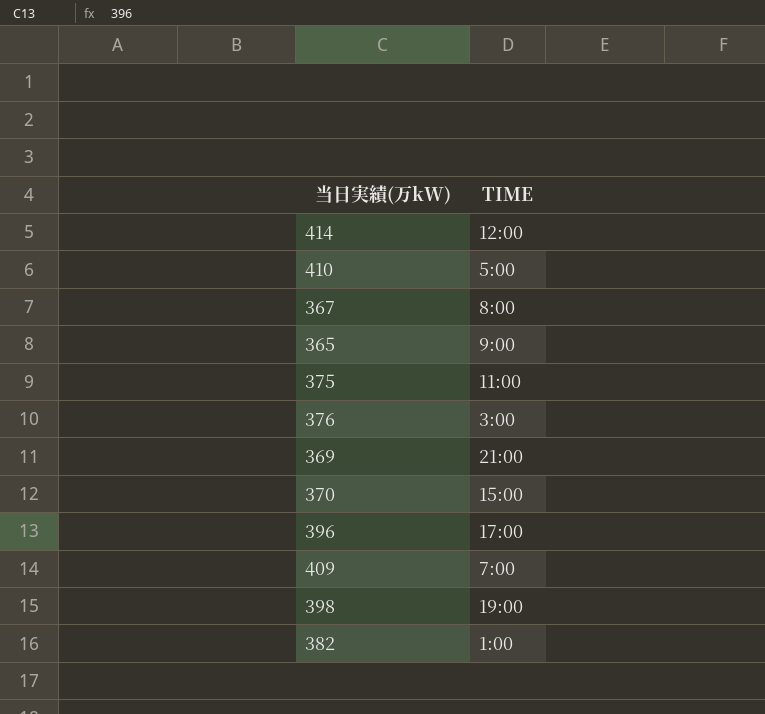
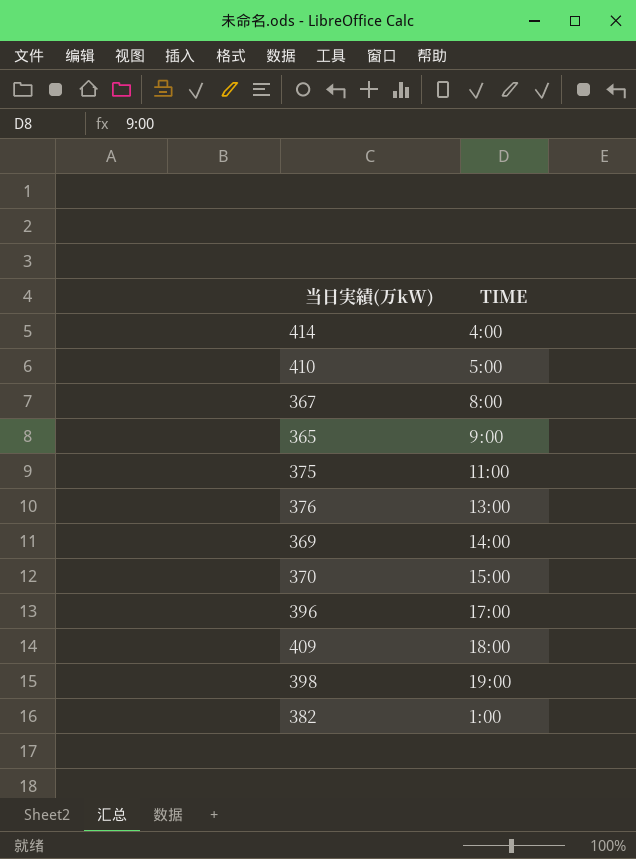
414 | TIME: 12:00 -> 4:00
376 | TIME: 3:00 -> 13:00
369 | TIME: 21:00 -> 14:00
409 | TIME: 7:00 -> 18:00

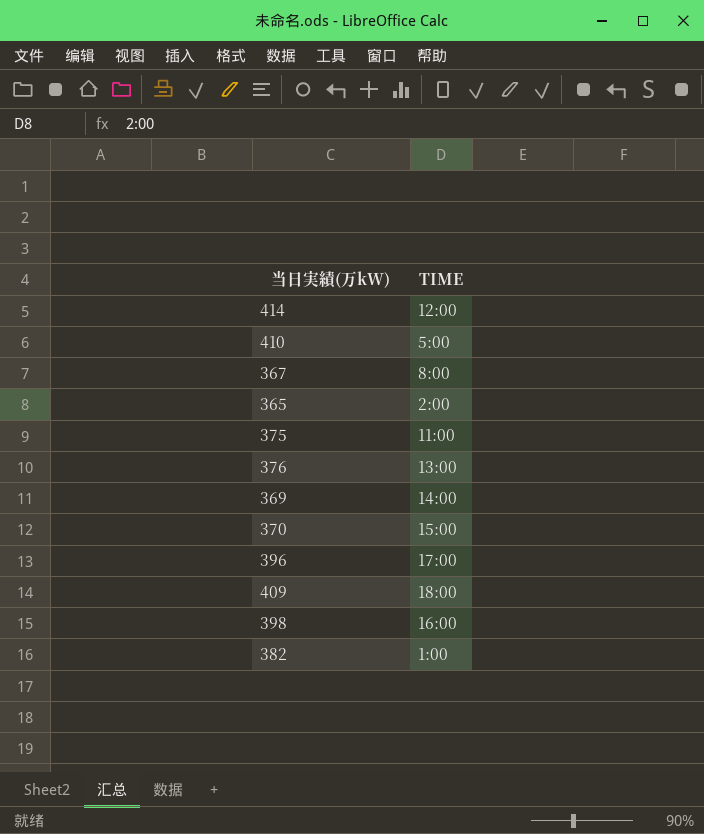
414 | TIME: 4:00 -> 12:00
365 | TIME: 9:00 -> 2:00
398 | TIME: 19:00 -> 16:00

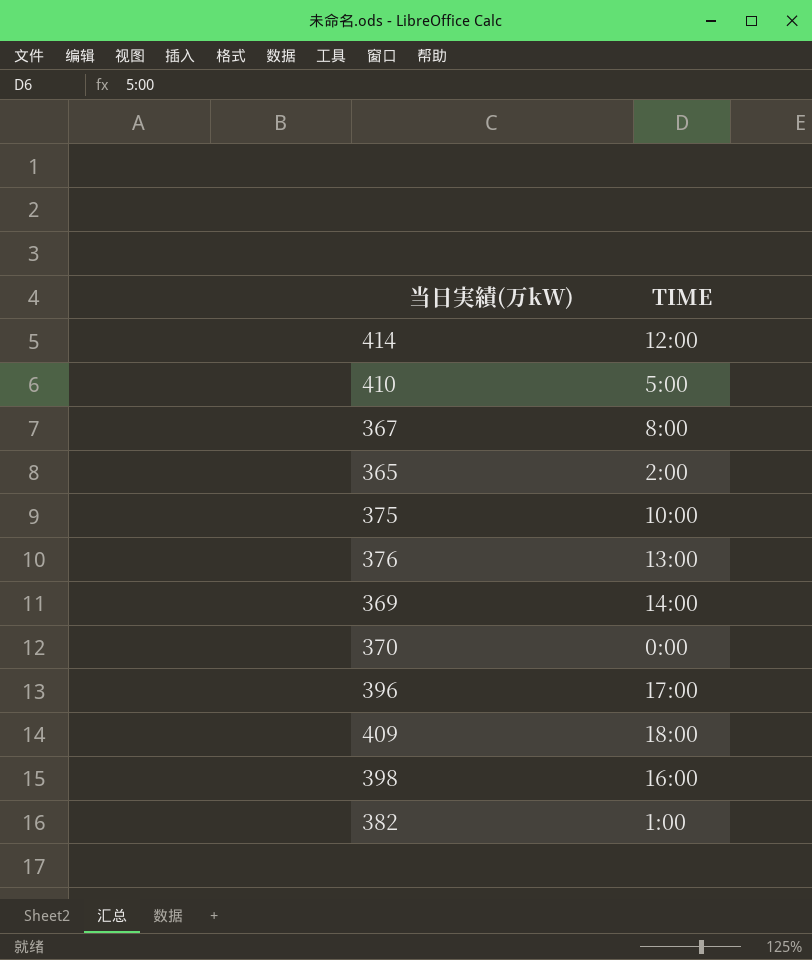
375 | TIME: 11:00 -> 10:00
370 | TIME: 15:00 -> 0:00

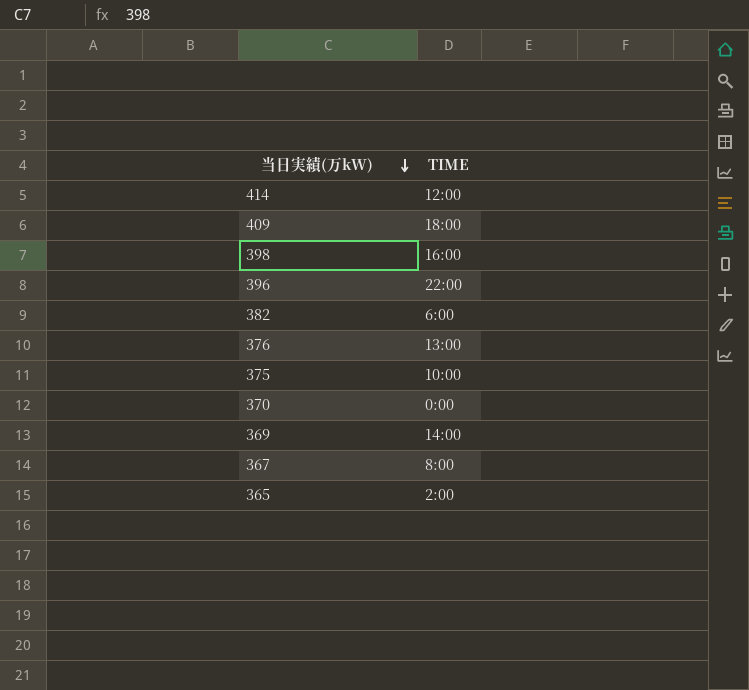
row order: none -> 当日実績(万kW) descending
row 410: 5:00 -> none
396 | TIME: 17:00 -> 22:00
382 | TIME: 1:00 -> 6:00

